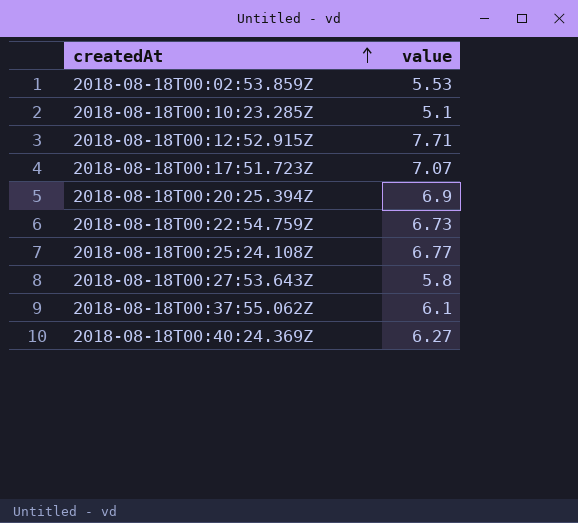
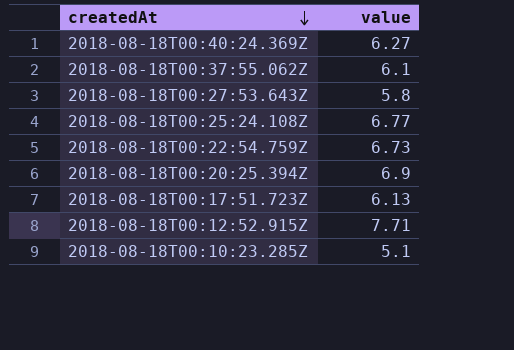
row order: createdAt ascending -> createdAt descending
row 2018-08-18T00:02:53.859Z: 5.53 -> none
2018-08-18T00:17:51.723Z | value: 7.07 -> 6.13

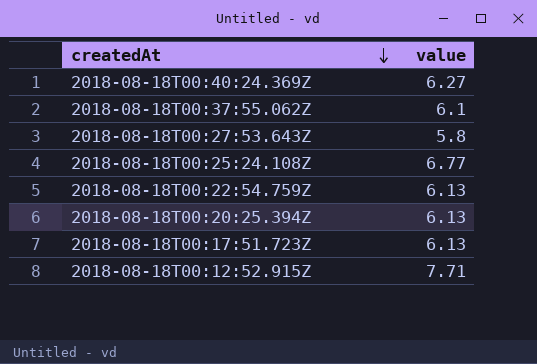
row 2018-08-18T00:10:23.285Z: 5.1 -> none
2018-08-18T00:22:54.759Z | value: 6.73 -> 6.13
2018-08-18T00:20:25.394Z | value: 6.9 -> 6.13

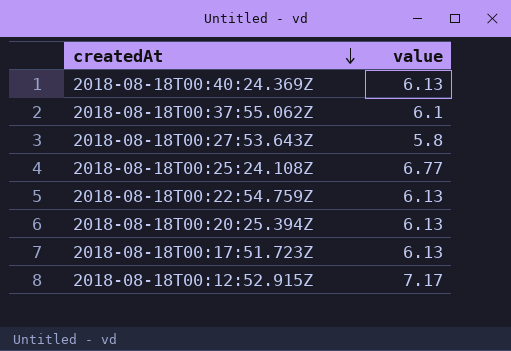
2018-08-18T00:40:24.369Z | value: 6.27 -> 6.13
2018-08-18T00:12:52.915Z | value: 7.71 -> 7.17

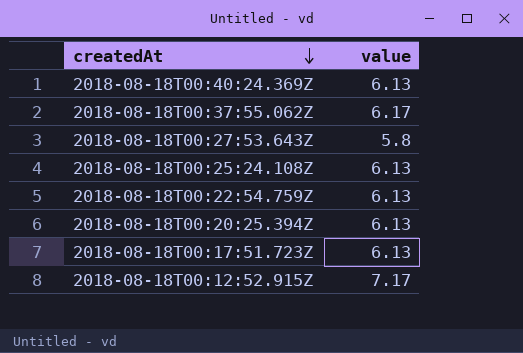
2018-08-18T00:37:55.062Z | value: 6.1 -> 6.17
2018-08-18T00:25:24.108Z | value: 6.77 -> 6.13

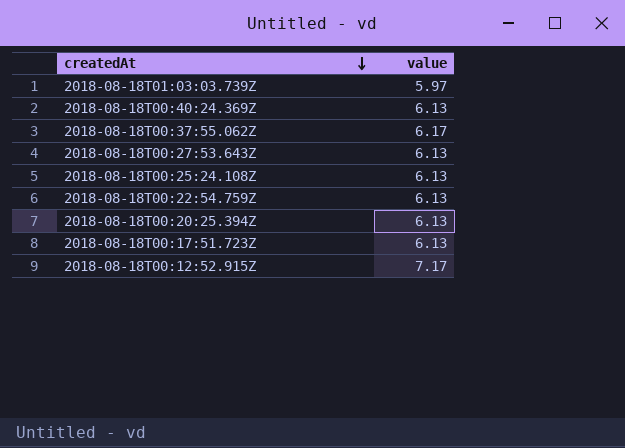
row 2018-08-18T01:03:03.739Z: none -> 5.97
2018-08-18T00:27:53.643Z | value: 5.8 -> 6.13

